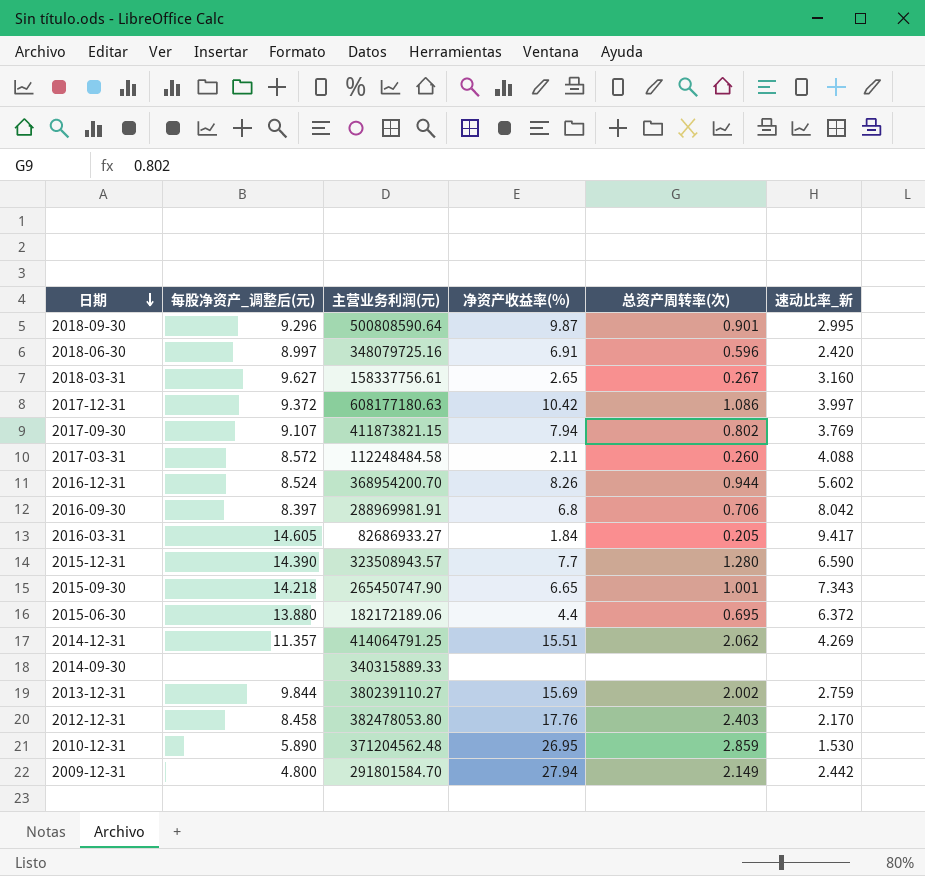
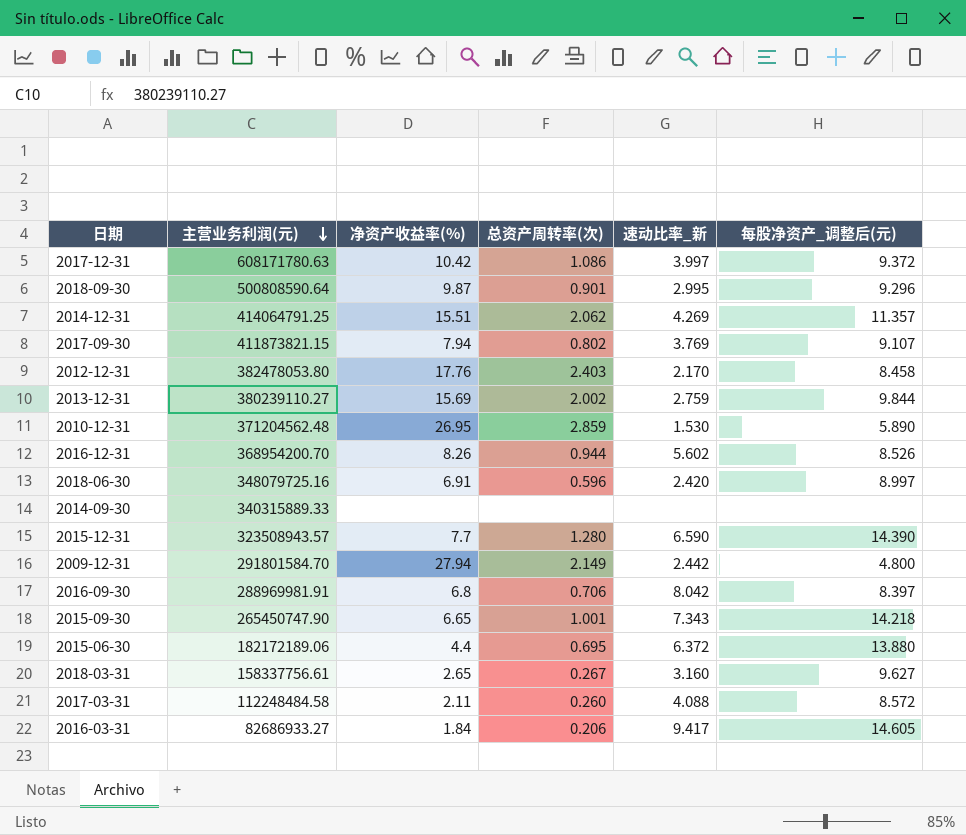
row order: 日期 descending -> 主营业务利润(元) descending
column 每股净资产_调整后(元) | position: 2 -> 6
2017-12-31 | 主营业务利润(元): 608177180.63 -> 608171780.63
2016-12-31 | 每股净资产_调整后(元): 8.524 -> 8.526
2016-03-31 | 总资产周转率(次): 0.205 -> 0.206

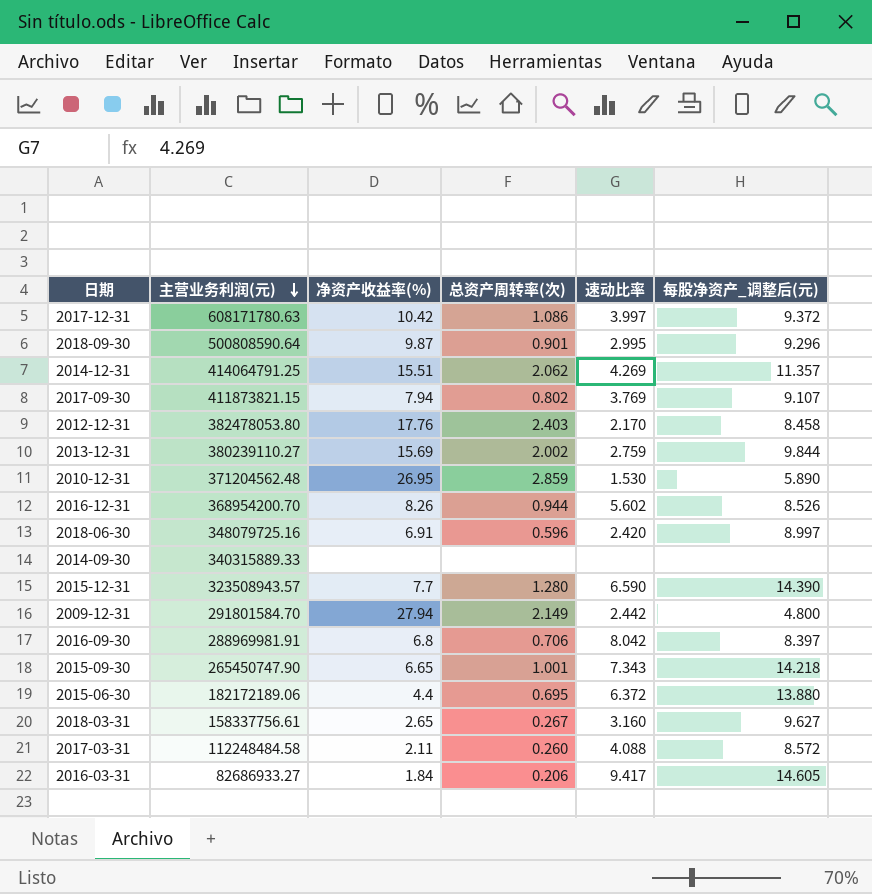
column name: 速动比率_新 -> 速动比率

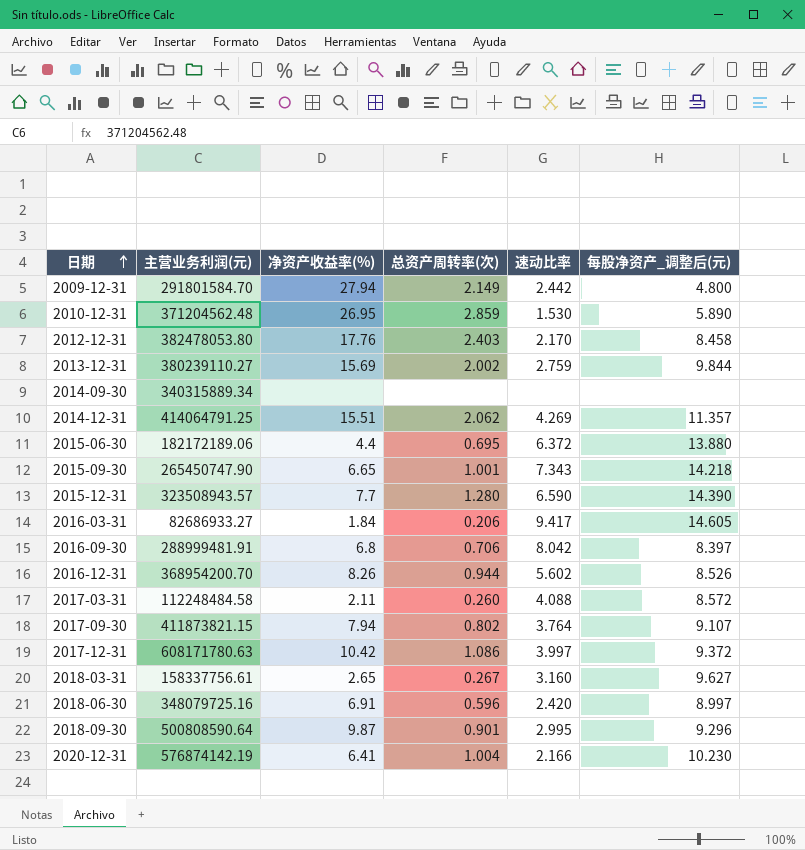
row order: 主营业务利润(元) descending -> 日期 ascending
2014-09-30 | 主营业务利润(元): 340315889.33 -> 340315889.34
2016-09-30 | 主营业务利润(元): 288969981.91 -> 288999481.91
2017-09-30 | 速动比率: 3.769 -> 3.764
row 2020-12-31: none -> 576874142.19 | 6.41 | 1.004 | 2.166 | 10.230

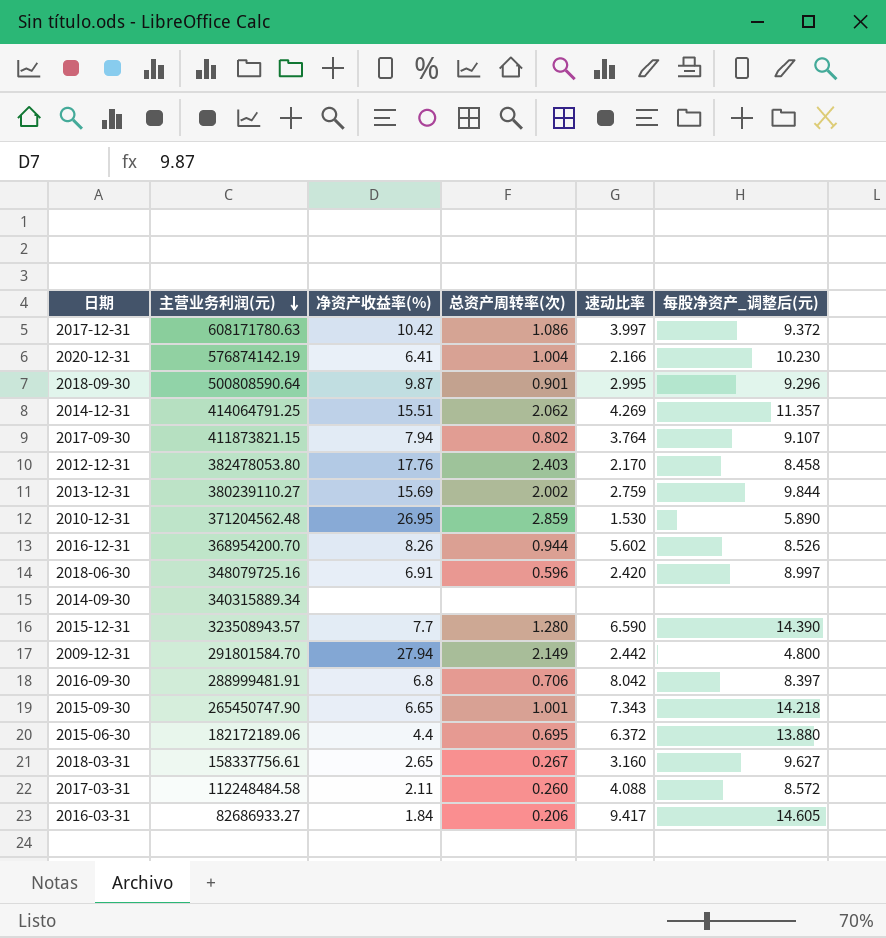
row order: 日期 ascending -> 主营业务利润(元) descending

